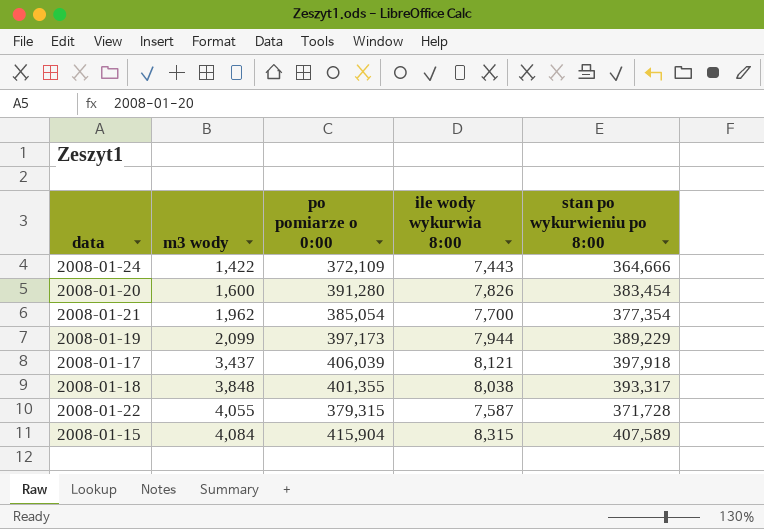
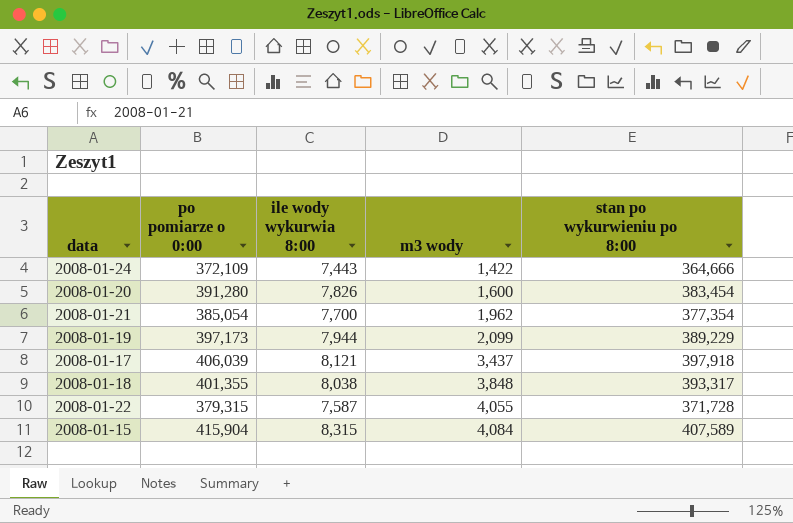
column m3 wody | position: 2 -> 4

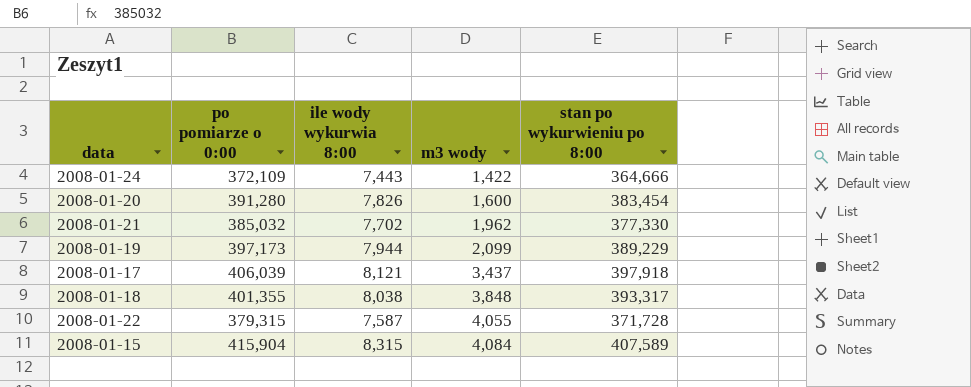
2008-01-21 | po pomiarze o 0:00: 385,054 -> 385,032
2008-01-21 | ile wody wykurwia 8:00: 7,700 -> 7,702
2008-01-21 | stan po wykurwieniu po 8:00: 377,354 -> 377,330

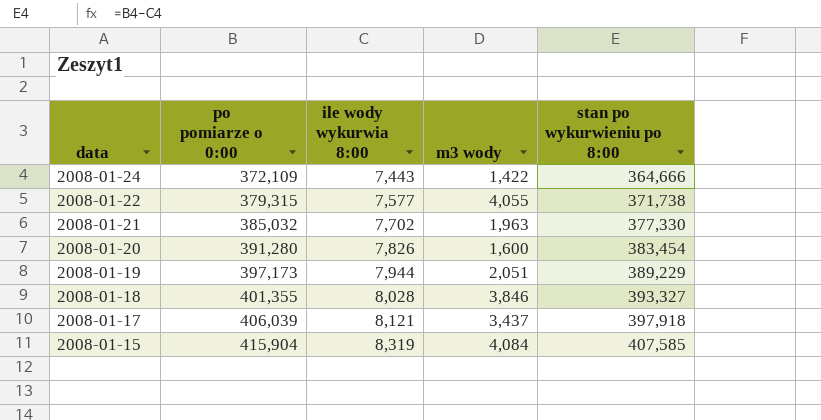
row order: m3 wody ascending -> data descending
2008-01-22 | ile wody wykurwia 8:00: 7,587 -> 7,577
2008-01-22 | stan po wykurwieniu po 8:00: 371,728 -> 371,738
2008-01-21 | m3 wody: 1,962 -> 1,963
2008-01-19 | m3 wody: 2,099 -> 2,051
2008-01-18 | ile wody wykurwia 8:00: 8,038 -> 8,028
2008-01-18 | m3 wody: 3,848 -> 3,846
2008-01-18 | stan po wykurwieniu po 8:00: 393,317 -> 393,327
2008-01-15 | ile wody wykurwia 8:00: 8,315 -> 8,319
2008-01-15 | stan po wykurwieniu po 8:00: 407,589 -> 407,585

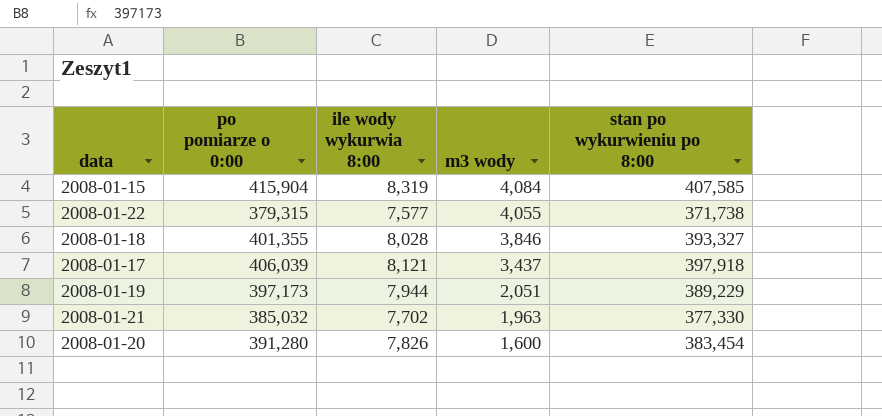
row order: data descending -> m3 wody descending
row 2008-01-24: 372,109 | 7,443 | 1,422 | 364,666 -> none

